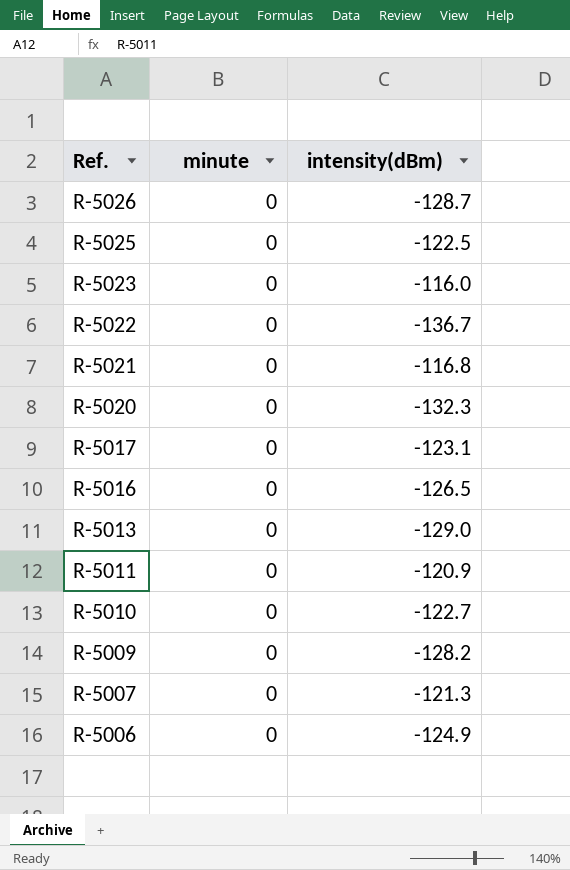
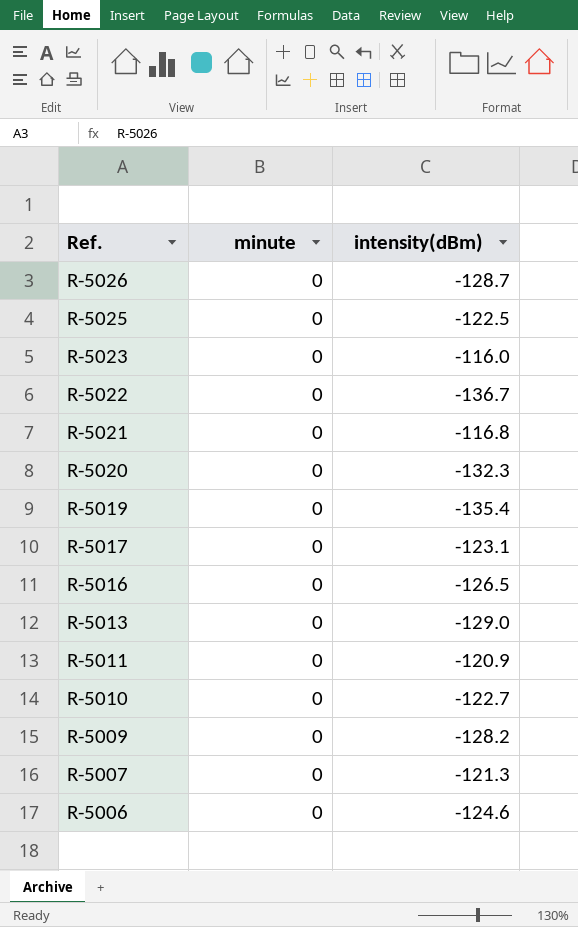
row R-5019: none -> 0 | -135.4
R-5006 | intensity(dBm): -124.9 -> -124.6

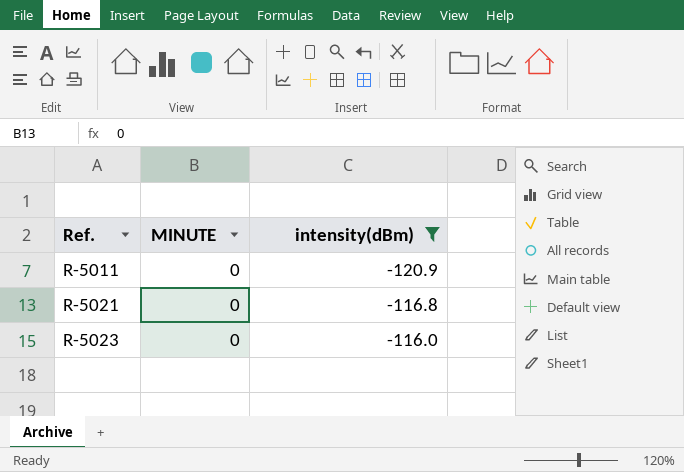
filter: none -> intensity(dBm) >= -120.9
row order: Ref. descending -> Ref. ascending
column name: minute -> MINUTE

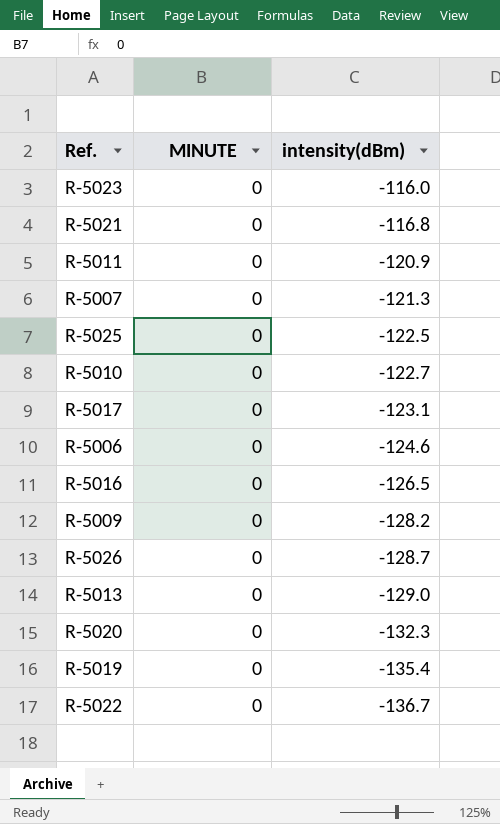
filter: intensity(dBm) >= -120.9 -> none
row order: Ref. ascending -> intensity(dBm) descending

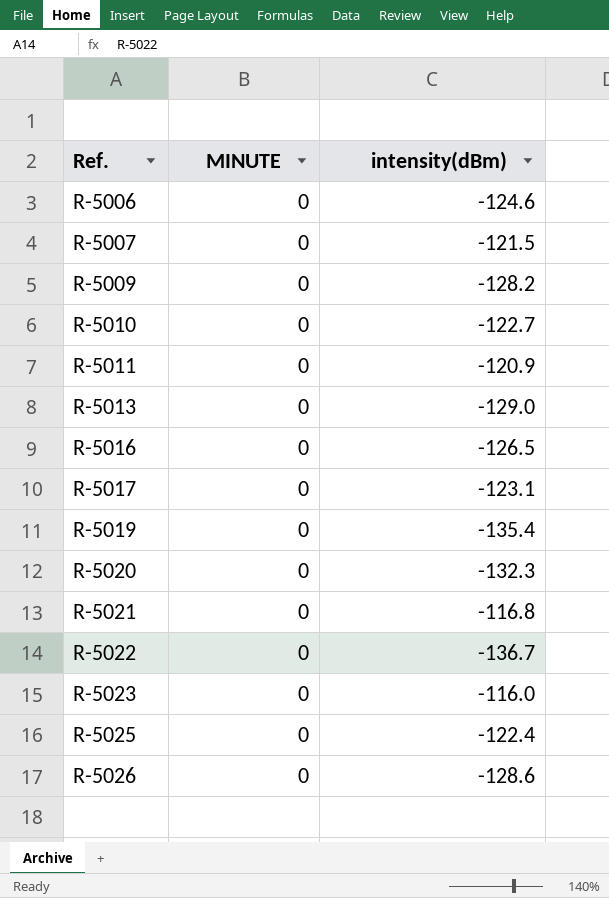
row order: intensity(dBm) descending -> Ref. ascending
R-5007 | intensity(dBm): -121.3 -> -121.5
R-5025 | intensity(dBm): -122.5 -> -122.4
R-5026 | intensity(dBm): -128.7 -> -128.6

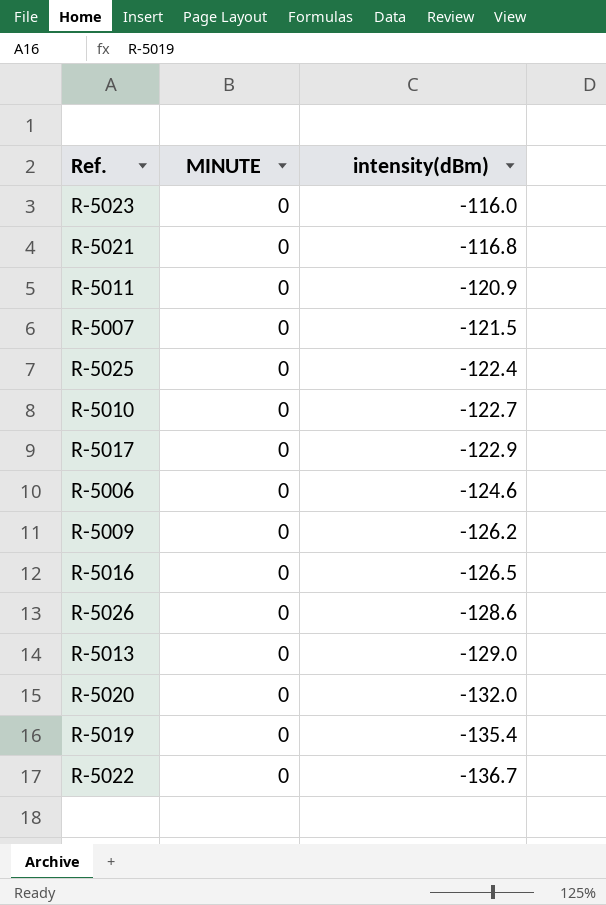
row order: Ref. ascending -> intensity(dBm) descending
R-5017 | intensity(dBm): -123.1 -> -122.9
R-5009 | intensity(dBm): -128.2 -> -126.2
R-5020 | intensity(dBm): -132.3 -> -132.0

